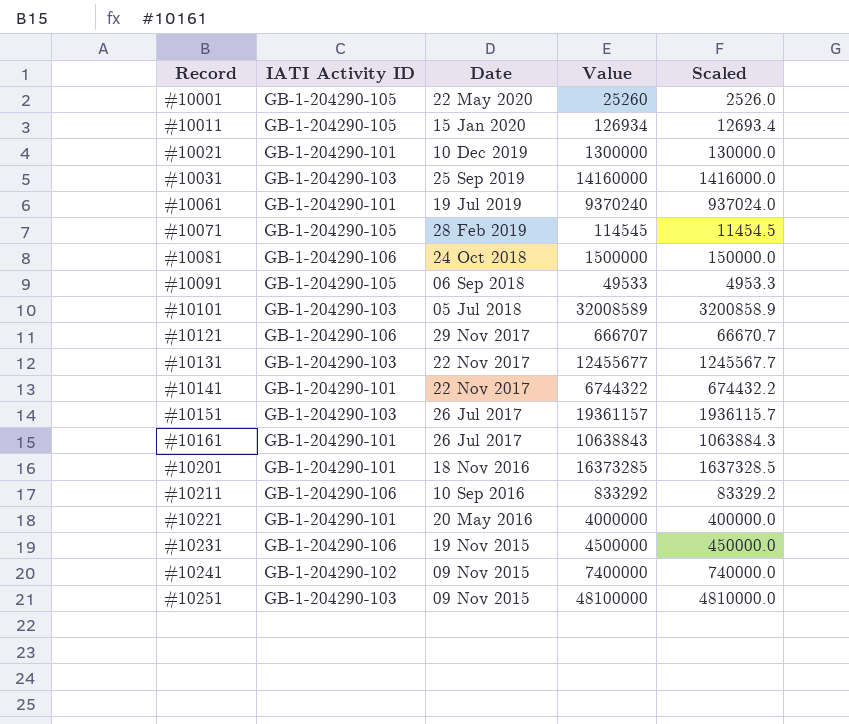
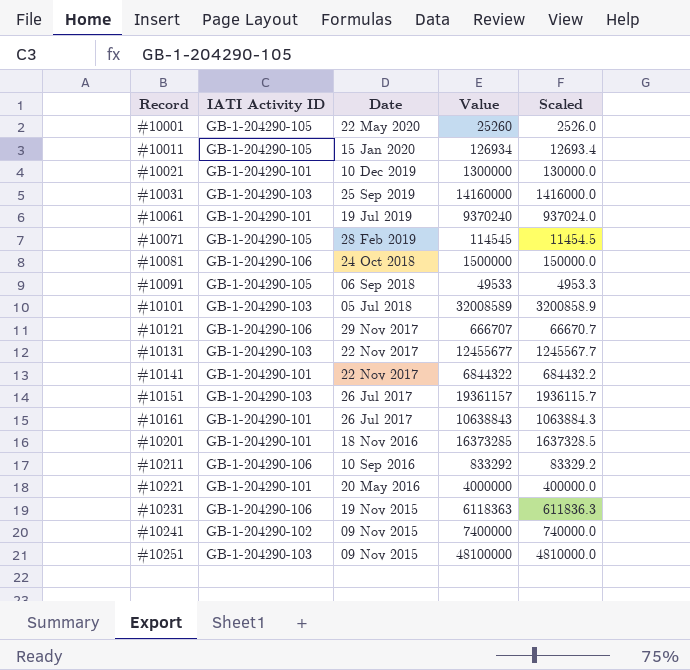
#10141 | Value: 6744322 -> 6844322
#10141 | Scaled: 674432.2 -> 684432.2
#10231 | Value: 4500000 -> 6118363
#10231 | Scaled: 450000.0 -> 611836.3

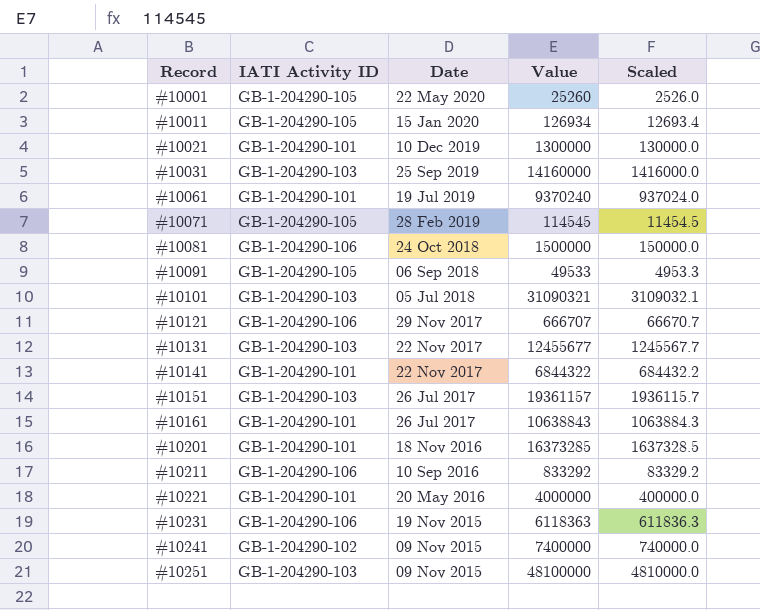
#10101 | Value: 32008589 -> 31090321
#10101 | Scaled: 3200858.9 -> 3109032.1

